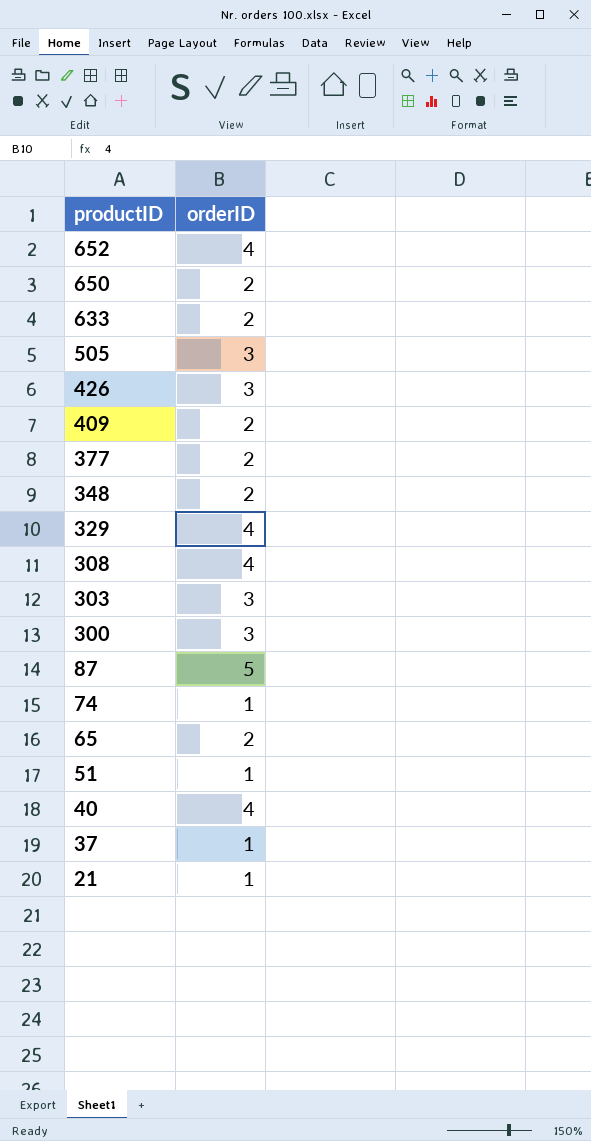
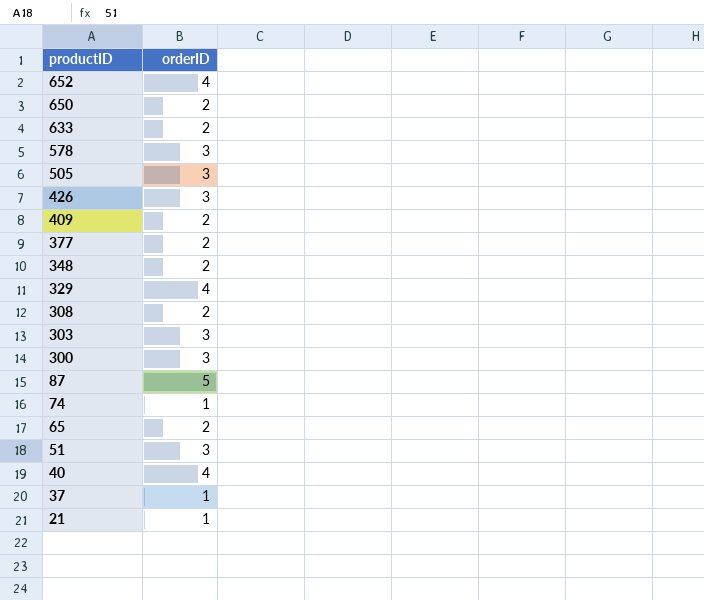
row 578: none -> 3
308 | orderID: 4 -> 2
51 | orderID: 1 -> 3

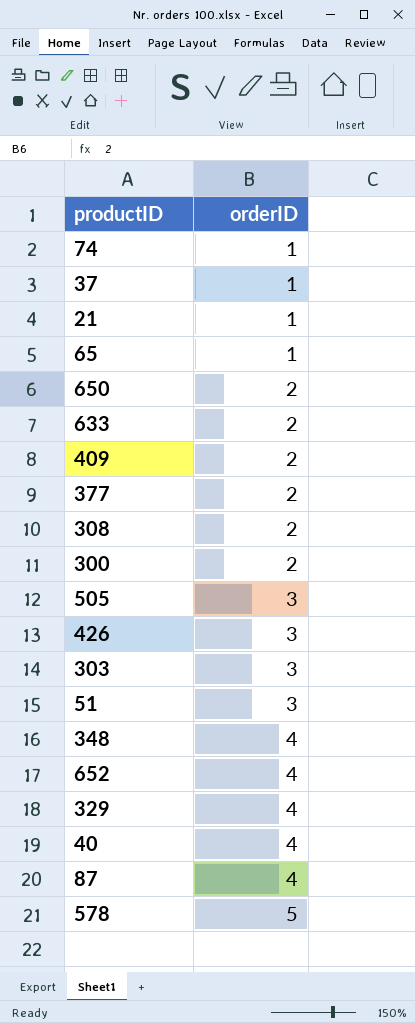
row order: productID descending -> orderID ascending
65 | orderID: 2 -> 1
300 | orderID: 3 -> 2
348 | orderID: 2 -> 4
87 | orderID: 5 -> 4
578 | orderID: 3 -> 5

